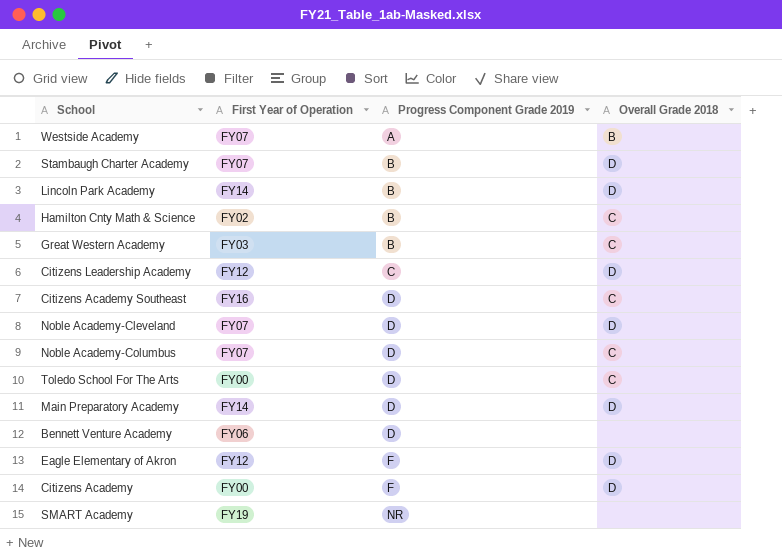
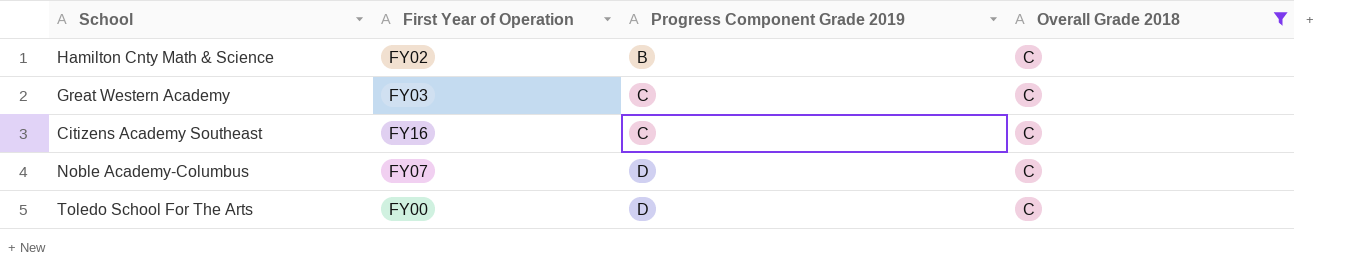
filter: none -> Overall Grade 2018 = C
Great Western Academy | Progress Component Grade 2019: B -> C
Citizens Academy Southeast | Progress Component Grade 2019: D -> C

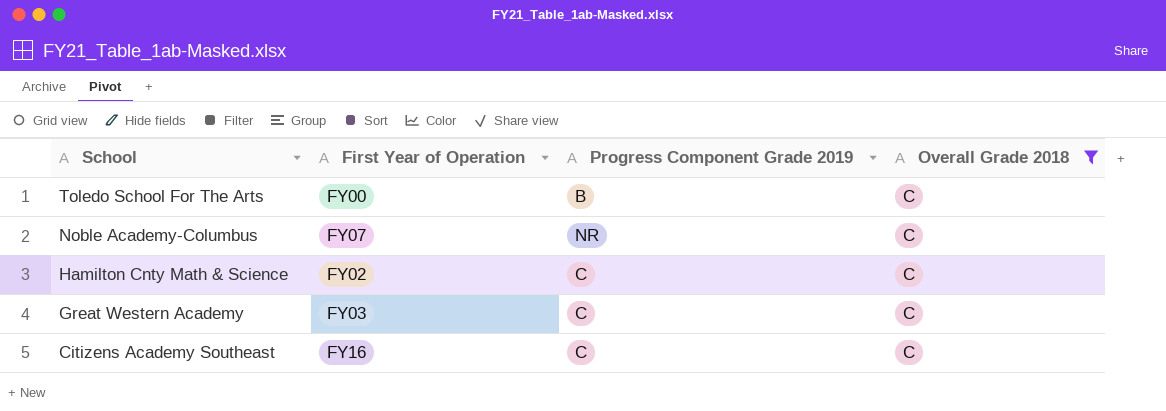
row order: Progress Component Grade 2019 ascending -> School descending
Toledo School For The Arts | Progress Component Grade 2019: D -> B
Noble Academy-Columbus | Progress Component Grade 2019: D -> NR
Hamilton Cnty Math & Science | Progress Component Grade 2019: B -> C

